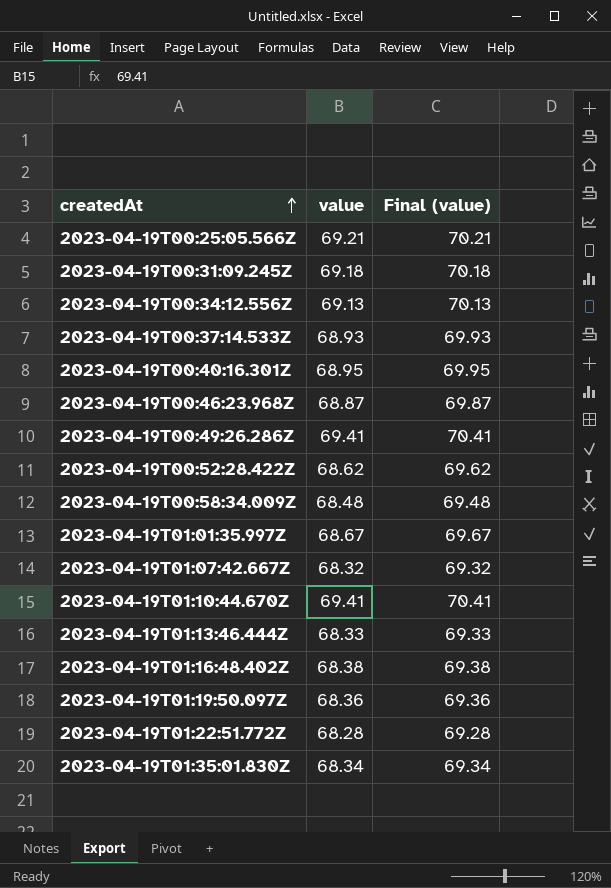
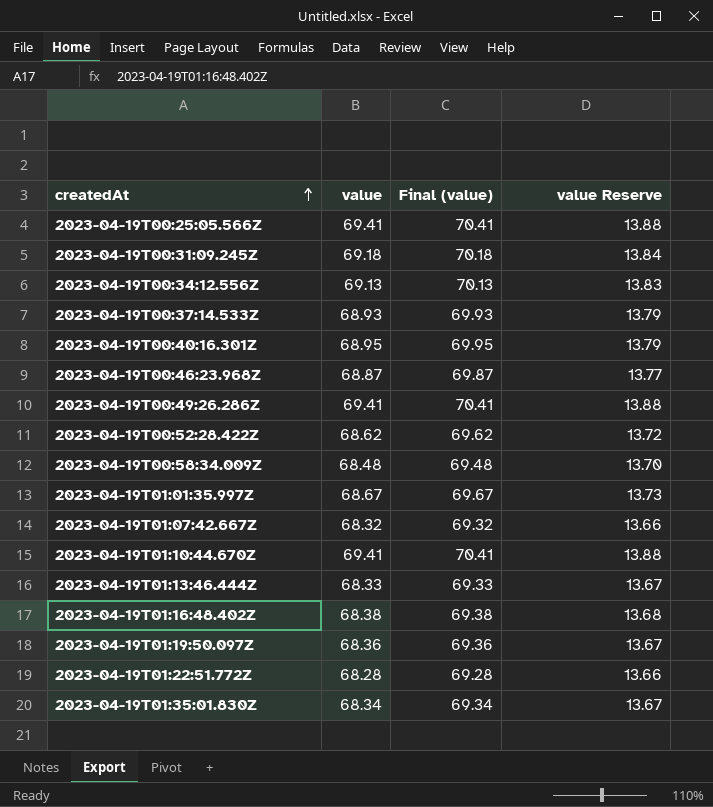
column value Reserve | formula: none -> [value] * 0.2
2023-04-19T00:25:05.566Z | value: 69.21 -> 69.41
2023-04-19T00:25:05.566Z | Final (value): 70.21 -> 70.41

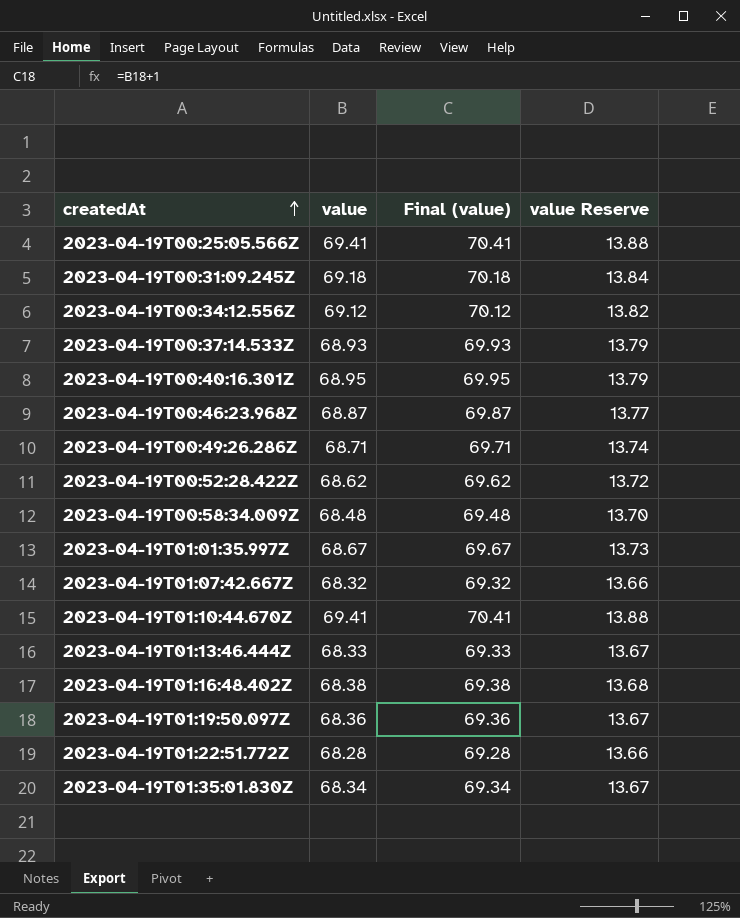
2023-04-19T00:34:12.556Z | value: 69.13 -> 69.12
2023-04-19T00:34:12.556Z | Final (value): 70.13 -> 70.12
2023-04-19T00:34:12.556Z | value Reserve: 13.83 -> 13.82
2023-04-19T00:49:26.286Z | value: 69.41 -> 68.71
2023-04-19T00:49:26.286Z | Final (value): 70.41 -> 69.71
2023-04-19T00:49:26.286Z | value Reserve: 13.88 -> 13.74

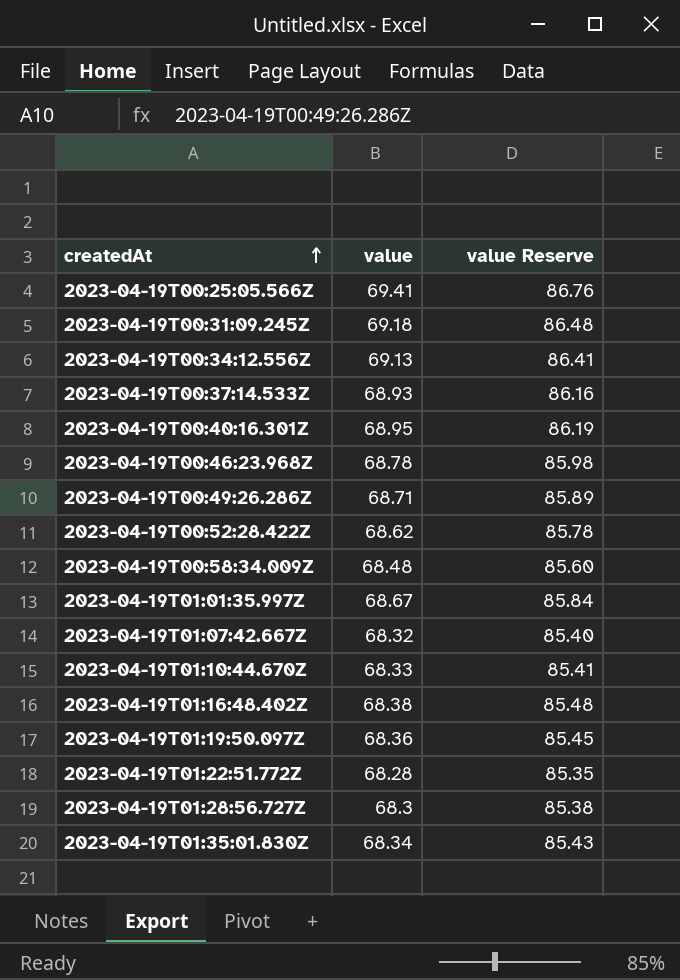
column Final (value) | formula: [value] + 1 -> none
column value Reserve | formula: [value] * 0.2 -> [value] * 1.25
row 2023-04-19T01:13:46.444Z: 68.33 | 69.33 | 13.67 -> none
2023-04-19T00:34:12.556Z | value: 69.12 -> 69.13
2023-04-19T00:46:23.968Z | value: 68.87 -> 68.78
2023-04-19T01:10:44.670Z | value: 69.41 -> 68.33
row 2023-04-19T01:28:56.727Z: none -> 68.3 | 85.38

